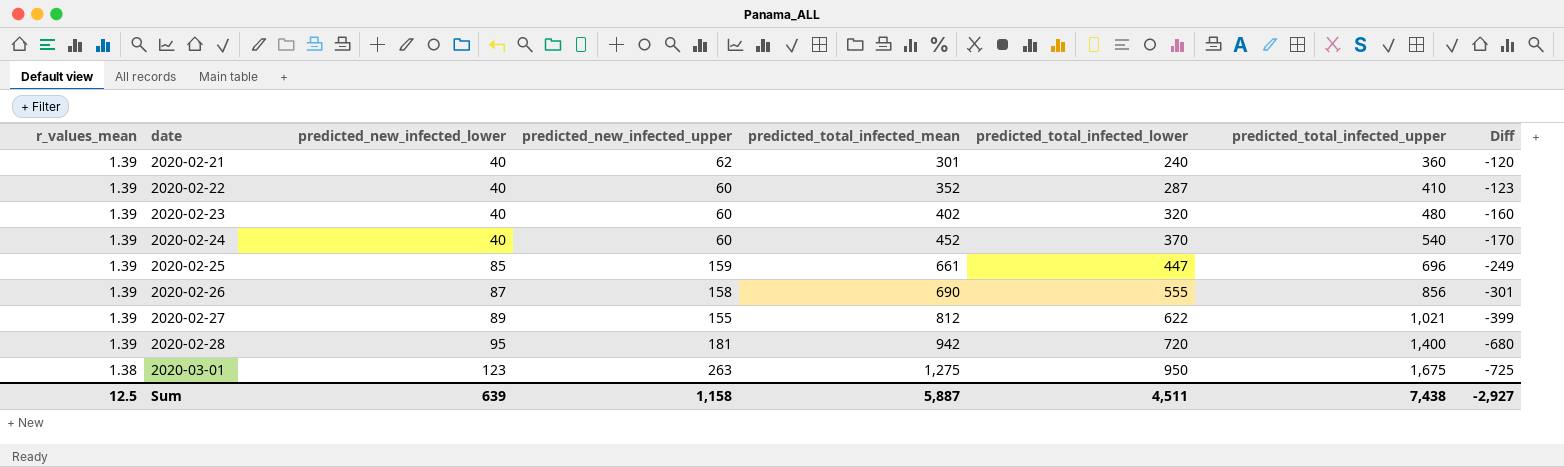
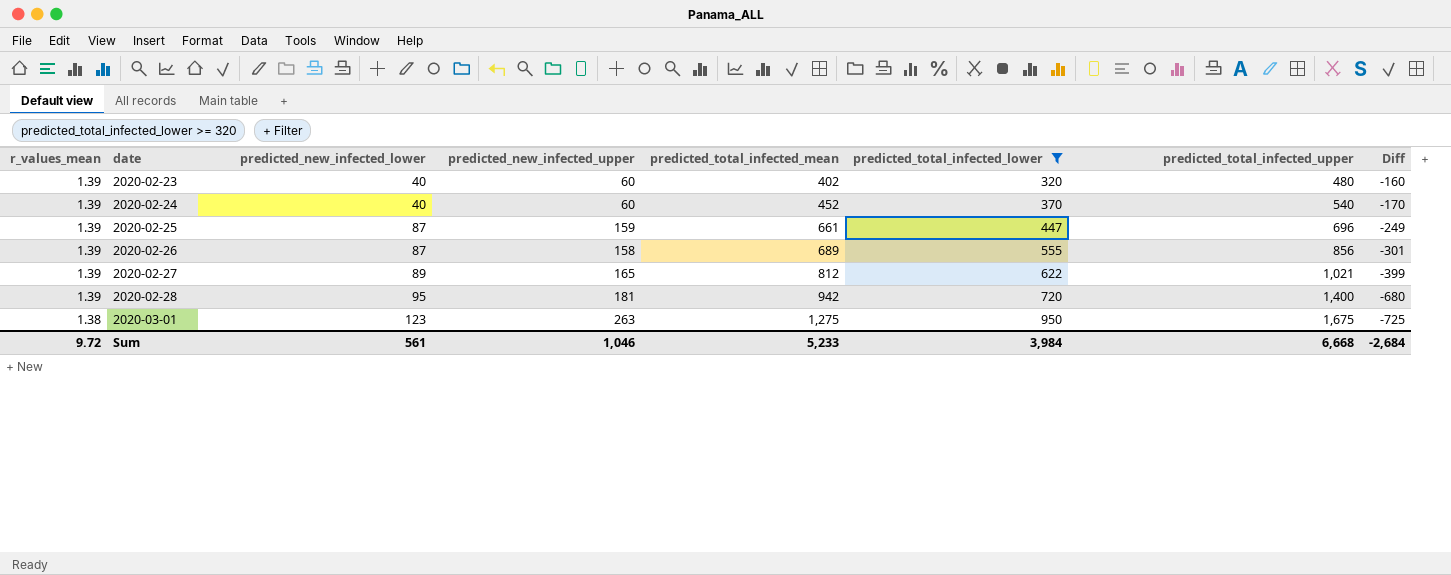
filter: none -> predicted_total_infected_lower >= 320
2020-02-25 | predicted_new_infected_lower: 85 -> 87
2020-02-26 | predicted_total_infected_mean: 690 -> 689
2020-02-27 | predicted_new_infected_upper: 155 -> 165
Sum | r_values_mean: 12.5 -> 9.72
Sum | predicted_new_infected_lower: 639 -> 561
Sum | predicted_new_infected_upper: 1,158 -> 1,046
Sum | predicted_total_infected_mean: 5,887 -> 5,233
Sum | predicted_total_infected_lower: 4,511 -> 3,984
Sum | predicted_total_infected_upper: 7,438 -> 6,668
Sum | Diff: -2,927 -> -2,684

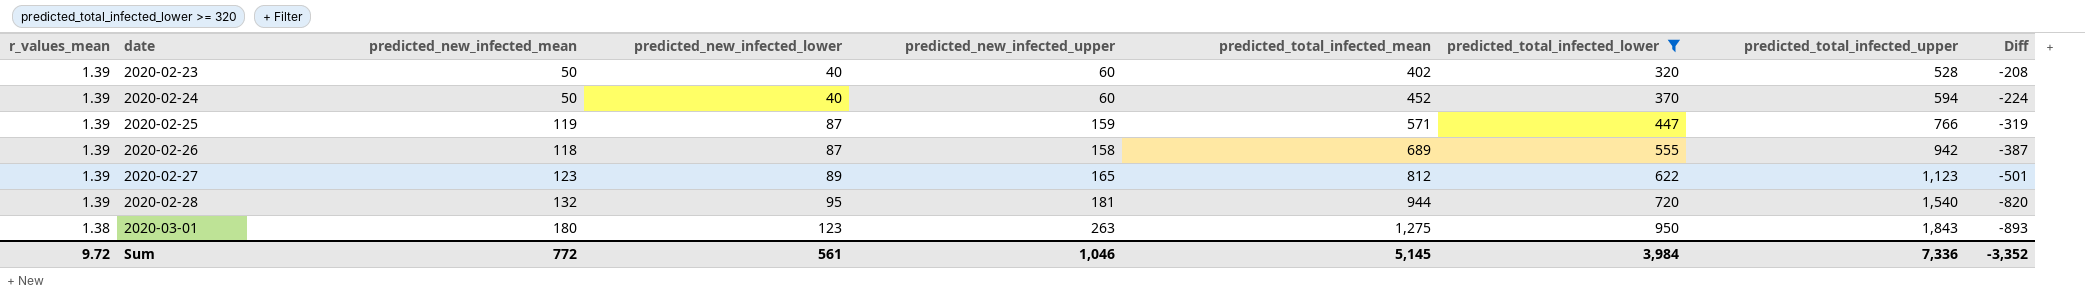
column predicted_new_infected_mean | position: none -> 3
2020-02-23 | predicted_total_infected_upper: 480 -> 528
2020-02-23 | Diff: -160 -> -208
2020-02-24 | predicted_total_infected_upper: 540 -> 594
2020-02-24 | Diff: -170 -> -224
2020-02-25 | predicted_total_infected_mean: 661 -> 571
2020-02-25 | predicted_total_infected_upper: 696 -> 766
2020-02-25 | Diff: -249 -> -319
2020-02-26 | predicted_total_infected_upper: 856 -> 942
2020-02-26 | Diff: -301 -> -387
2020-02-27 | predicted_total_infected_upper: 1,021 -> 1,123
2020-02-27 | Diff: -399 -> -501
2020-02-28 | predicted_total_infected_mean: 942 -> 944
2020-02-28 | predicted_total_infected_upper: 1,400 -> 1,540
2020-02-28 | Diff: -680 -> -820
2020-03-01 | predicted_total_infected_upper: 1,675 -> 1,843
2020-03-01 | Diff: -725 -> -893
Sum | predicted_total_infected_mean: 5,233 -> 5,145
Sum | predicted_total_infected_upper: 6,668 -> 7,336
Sum | Diff: -2,684 -> -3,352

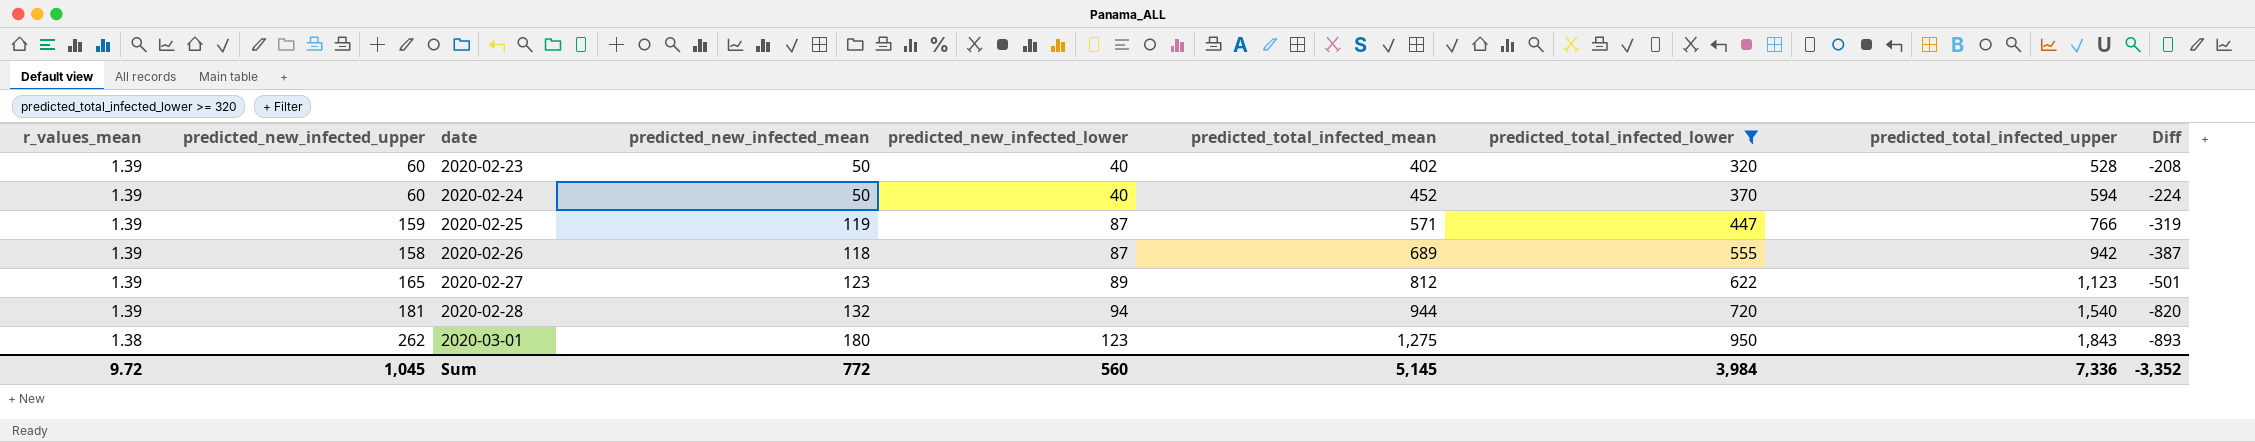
column predicted_new_infected_upper | position: 5 -> 2
2020-02-28 | predicted_new_infected_lower: 95 -> 94
2020-03-01 | predicted_new_infected_upper: 263 -> 262
Sum | predicted_new_infected_upper: 1,046 -> 1,045
Sum | predicted_new_infected_lower: 561 -> 560

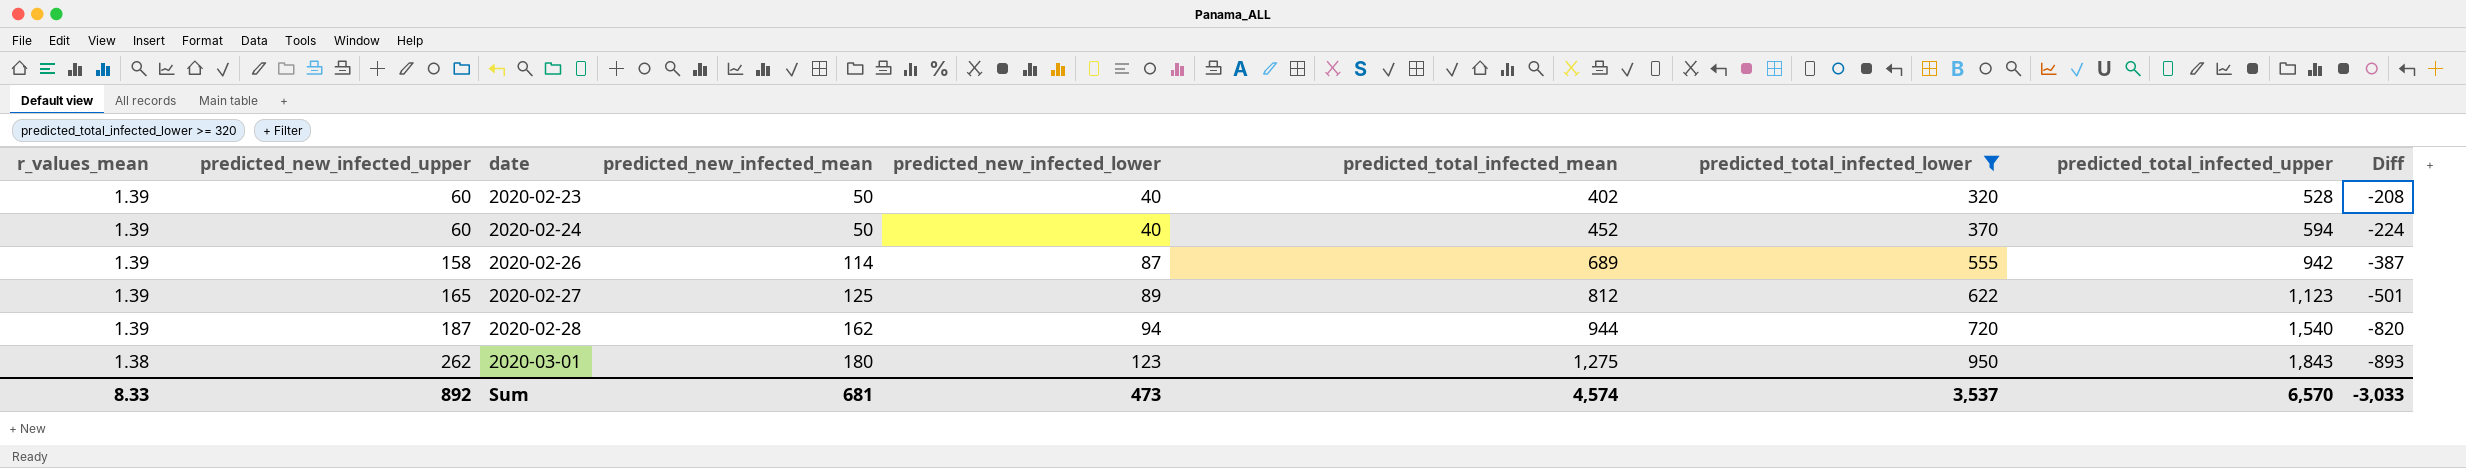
row 2020-02-25: 1.39 | 159 | 119 | 87 | 571 | 447 | 766 | -319 -> none
2020-02-26 | predicted_new_infected_mean: 118 -> 114
2020-02-27 | predicted_new_infected_mean: 123 -> 125
2020-02-28 | predicted_new_infected_upper: 181 -> 187
2020-02-28 | predicted_new_infected_mean: 132 -> 162
Sum | r_values_mean: 9.72 -> 8.33
Sum | predicted_new_infected_upper: 1,045 -> 892
Sum | predicted_new_infected_mean: 772 -> 681
Sum | predicted_new_infected_lower: 560 -> 473
Sum | predicted_total_infected_mean: 5,145 -> 4,574
Sum | predicted_total_infected_lower: 3,984 -> 3,537
Sum | predicted_total_infected_upper: 7,336 -> 6,570
Sum | Diff: -3,352 -> -3,033

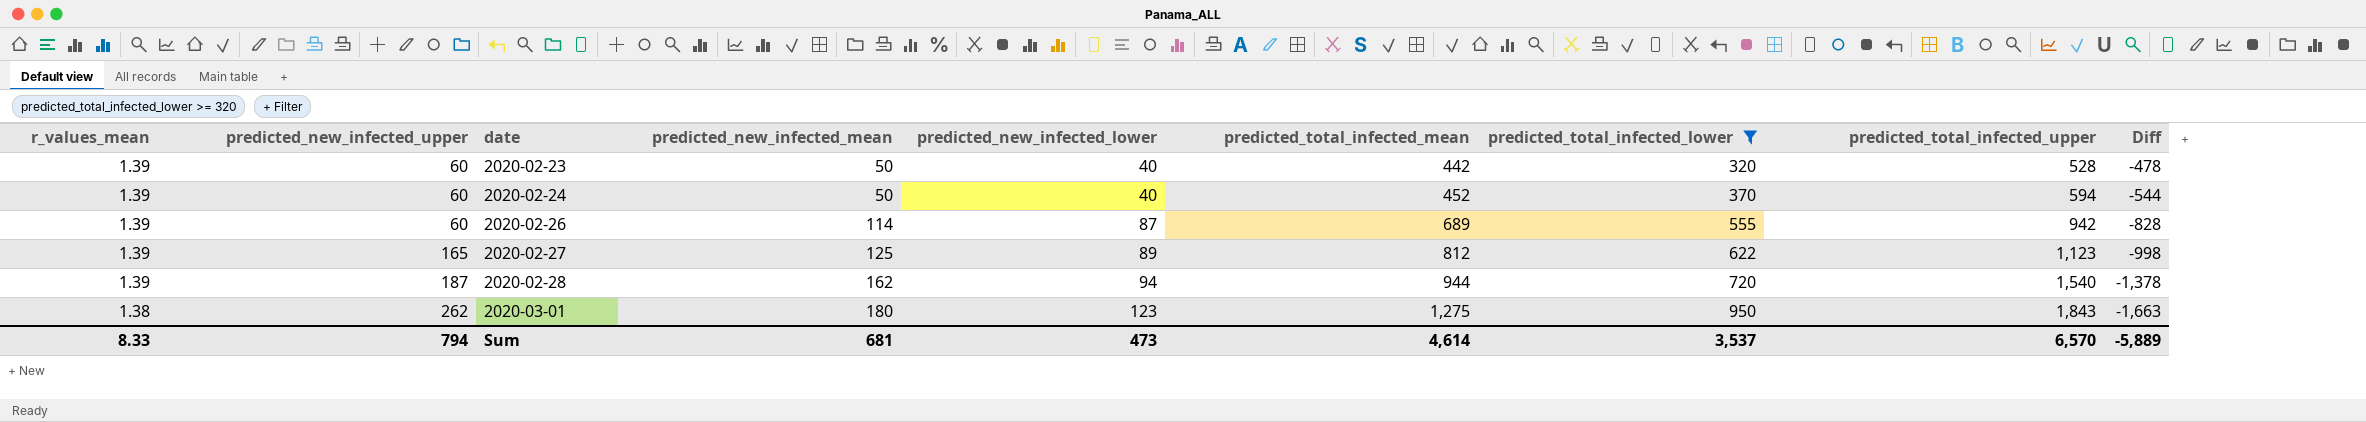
column Diff | formula: [predicted_total_infected_lower] - [predicted_total_infected_upper] -> [predicted_new_infected_mean] - [predicted_total_infected_upper]
2020-02-23 | predicted_total_infected_mean: 402 -> 442
2020-02-26 | predicted_new_infected_upper: 158 -> 60
Sum | predicted_new_infected_upper: 892 -> 794
Sum | predicted_total_infected_mean: 4,574 -> 4,614
Sum | Diff: -3,033 -> -5,889

